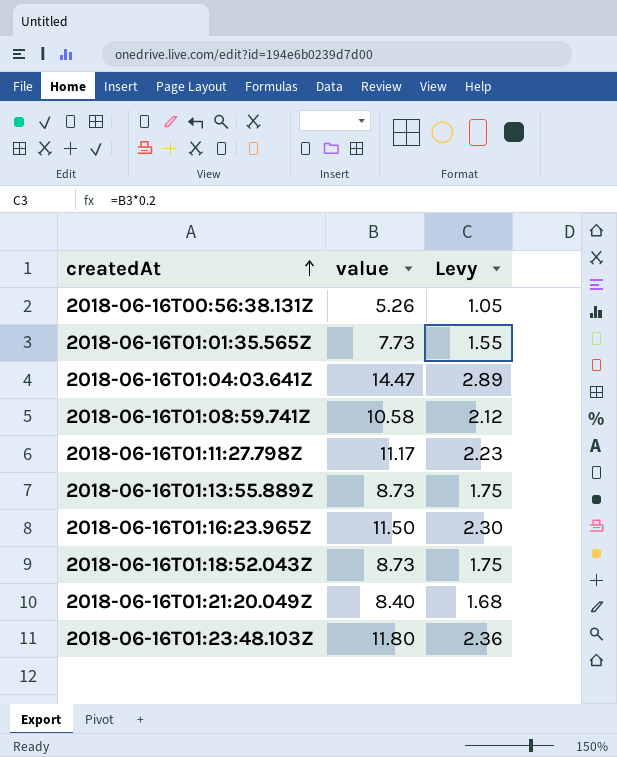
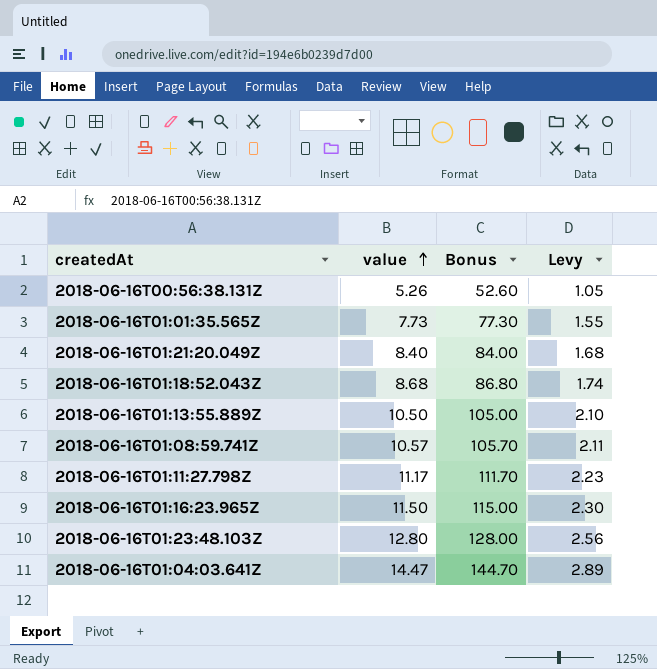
row order: createdAt ascending -> value ascending
column Bonus | formula: none -> [value] * 10
2018-06-16T01:18:52.043Z | value: 8.73 -> 8.68
2018-06-16T01:18:52.043Z | Levy: 1.75 -> 1.74
2018-06-16T01:13:55.889Z | value: 8.73 -> 10.50
2018-06-16T01:13:55.889Z | Levy: 1.75 -> 2.10
2018-06-16T01:08:59.741Z | value: 10.58 -> 10.57
2018-06-16T01:08:59.741Z | Levy: 2.12 -> 2.11
2018-06-16T01:23:48.103Z | value: 11.80 -> 12.80
2018-06-16T01:23:48.103Z | Levy: 2.36 -> 2.56

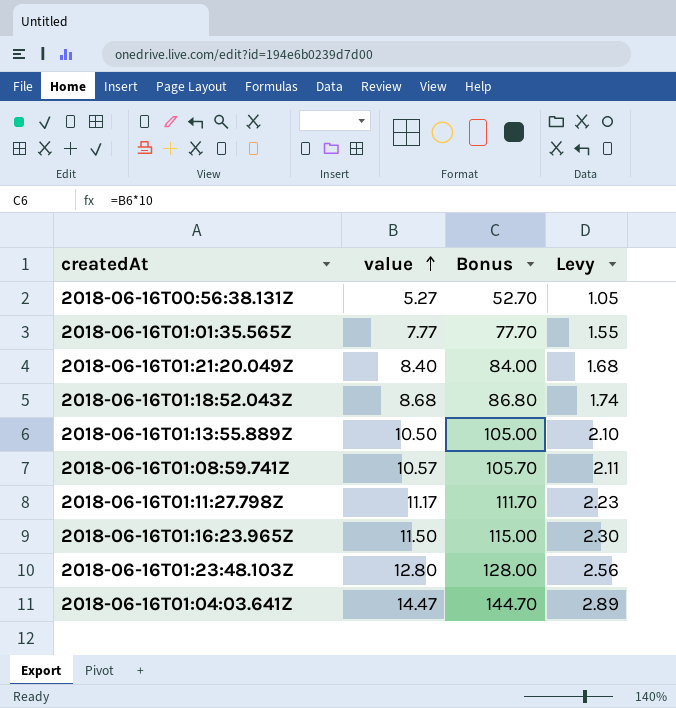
2018-06-16T00:56:38.131Z | value: 5.26 -> 5.27
2018-06-16T00:56:38.131Z | Bonus: 52.60 -> 52.70
2018-06-16T01:01:35.565Z | value: 7.73 -> 7.77
2018-06-16T01:01:35.565Z | Bonus: 77.30 -> 77.70

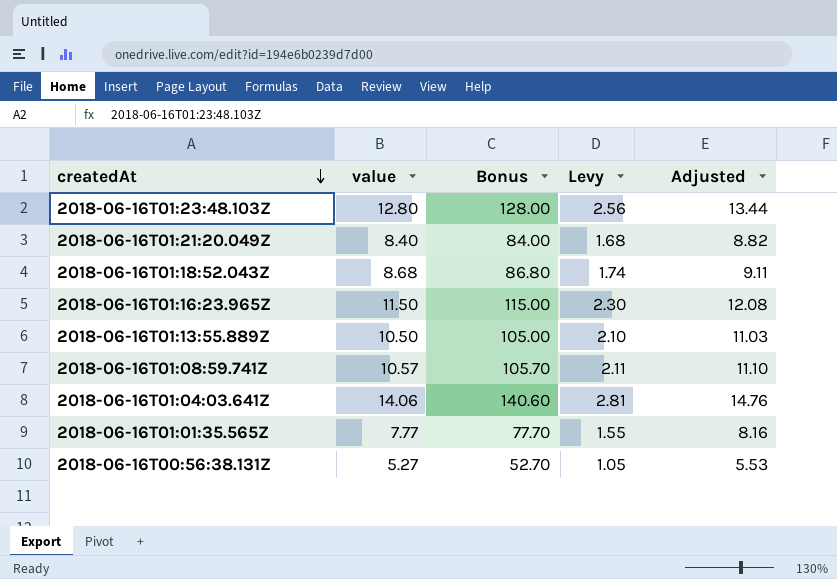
row order: value ascending -> createdAt descending
column Adjusted | formula: none -> [value] * 1.05
row 2018-06-16T01:11:27.798Z: 11.17 | 111.70 | 2.23 -> none
2018-06-16T01:04:03.641Z | value: 14.47 -> 14.06
2018-06-16T01:04:03.641Z | Bonus: 144.70 -> 140.60
2018-06-16T01:04:03.641Z | Levy: 2.89 -> 2.81

